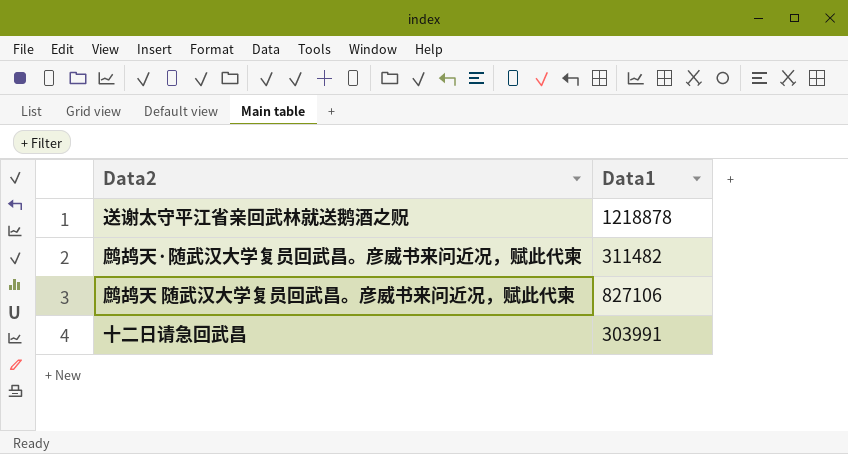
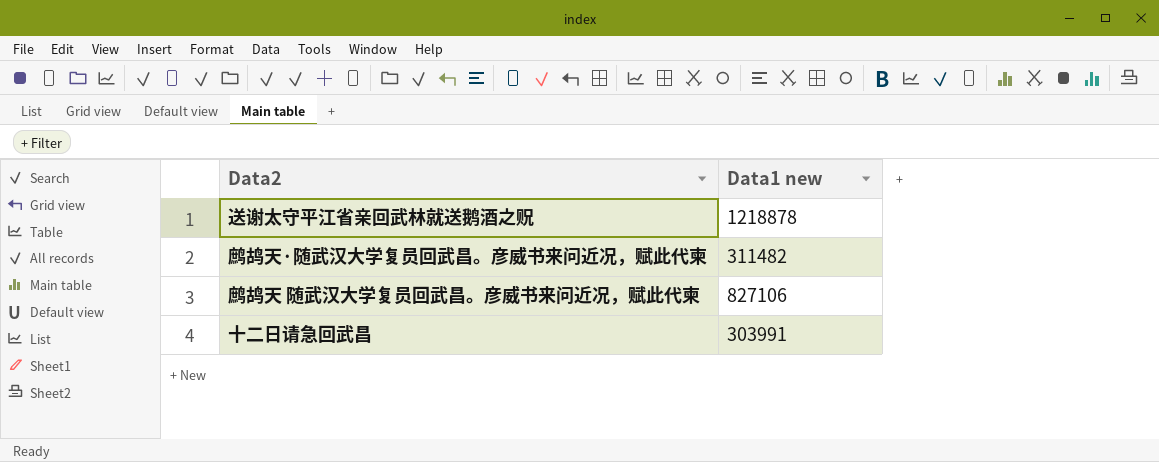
column name: Data1 -> Data1 new

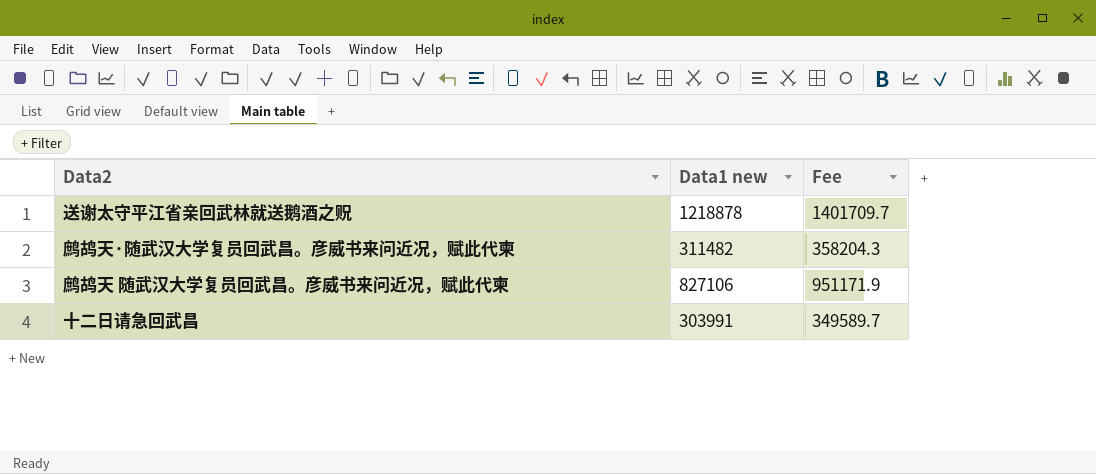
column Fee | formula: none -> [Data1 new] * 1.15

